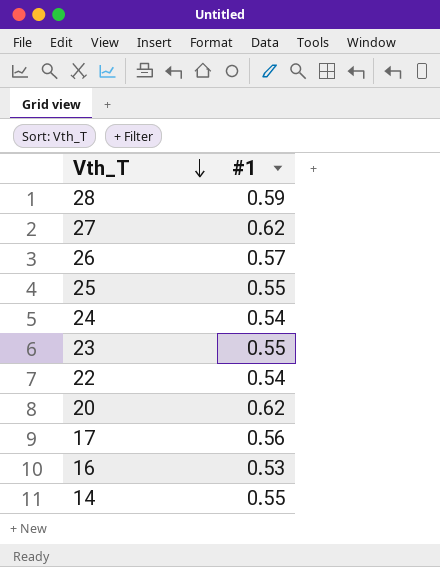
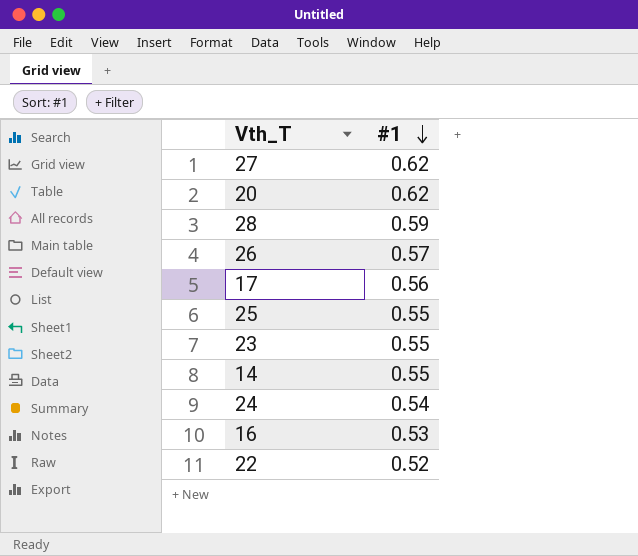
row order: Vth_T descending -> #1 descending
22 | #1: 0.54 -> 0.52

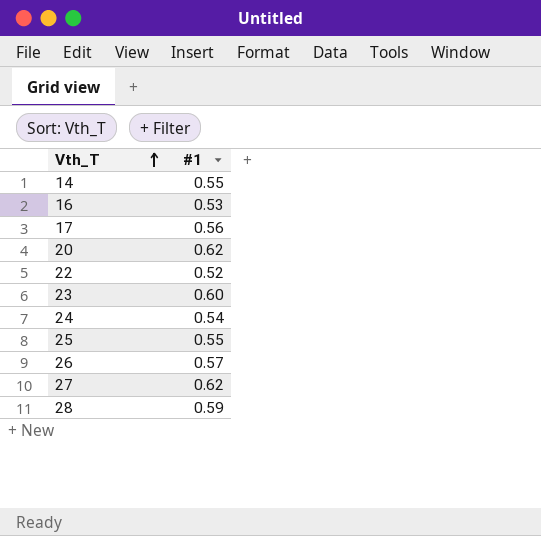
row order: #1 descending -> Vth_T ascending
23 | #1: 0.55 -> 0.60

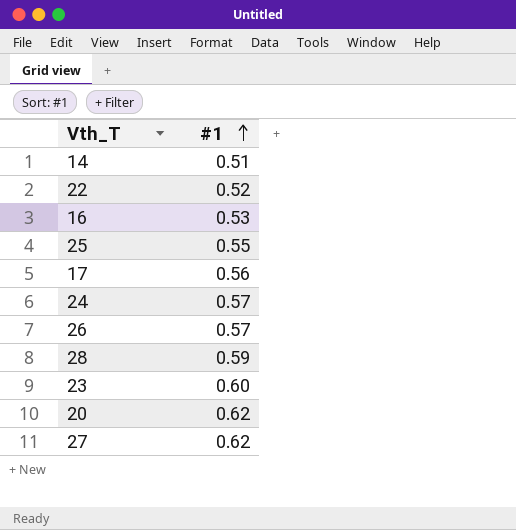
row order: Vth_T ascending -> #1 ascending
14 | #1: 0.55 -> 0.51
24 | #1: 0.54 -> 0.57

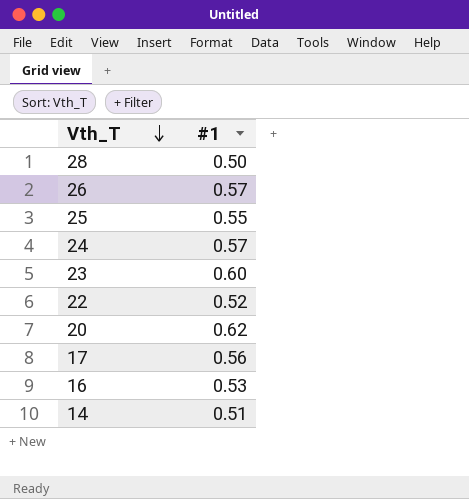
row order: #1 ascending -> Vth_T descending
row 27: 0.62 -> none
28 | #1: 0.59 -> 0.50

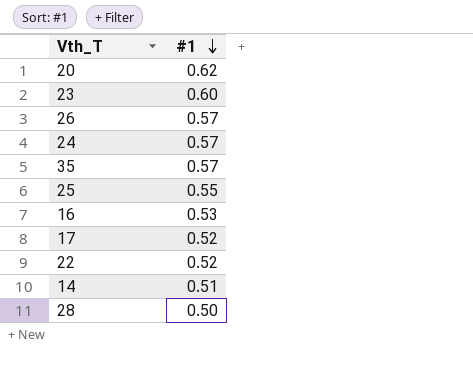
row order: Vth_T descending -> #1 descending
row 35: none -> 0.57
17 | #1: 0.56 -> 0.52

